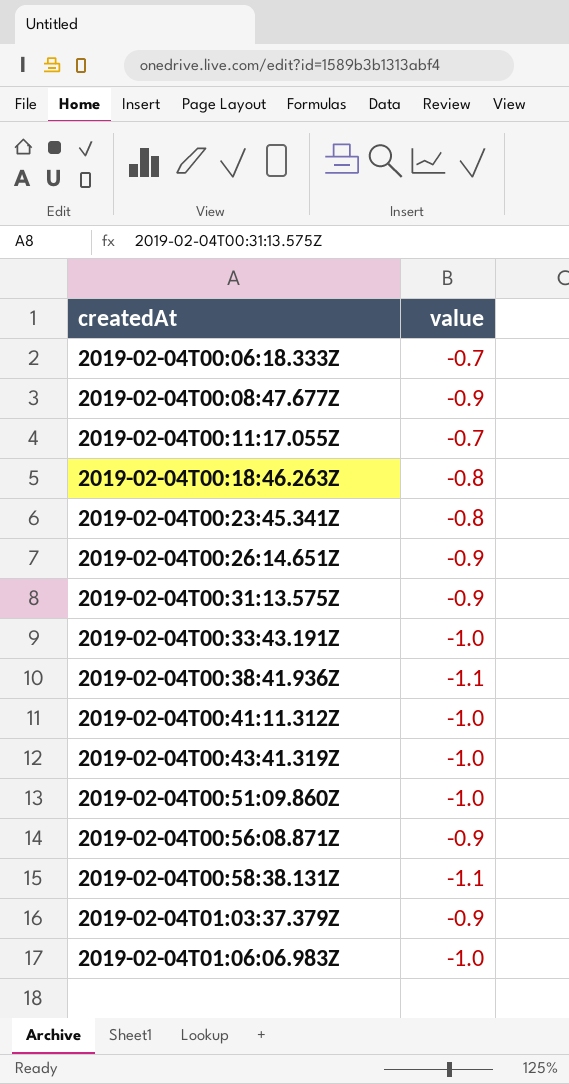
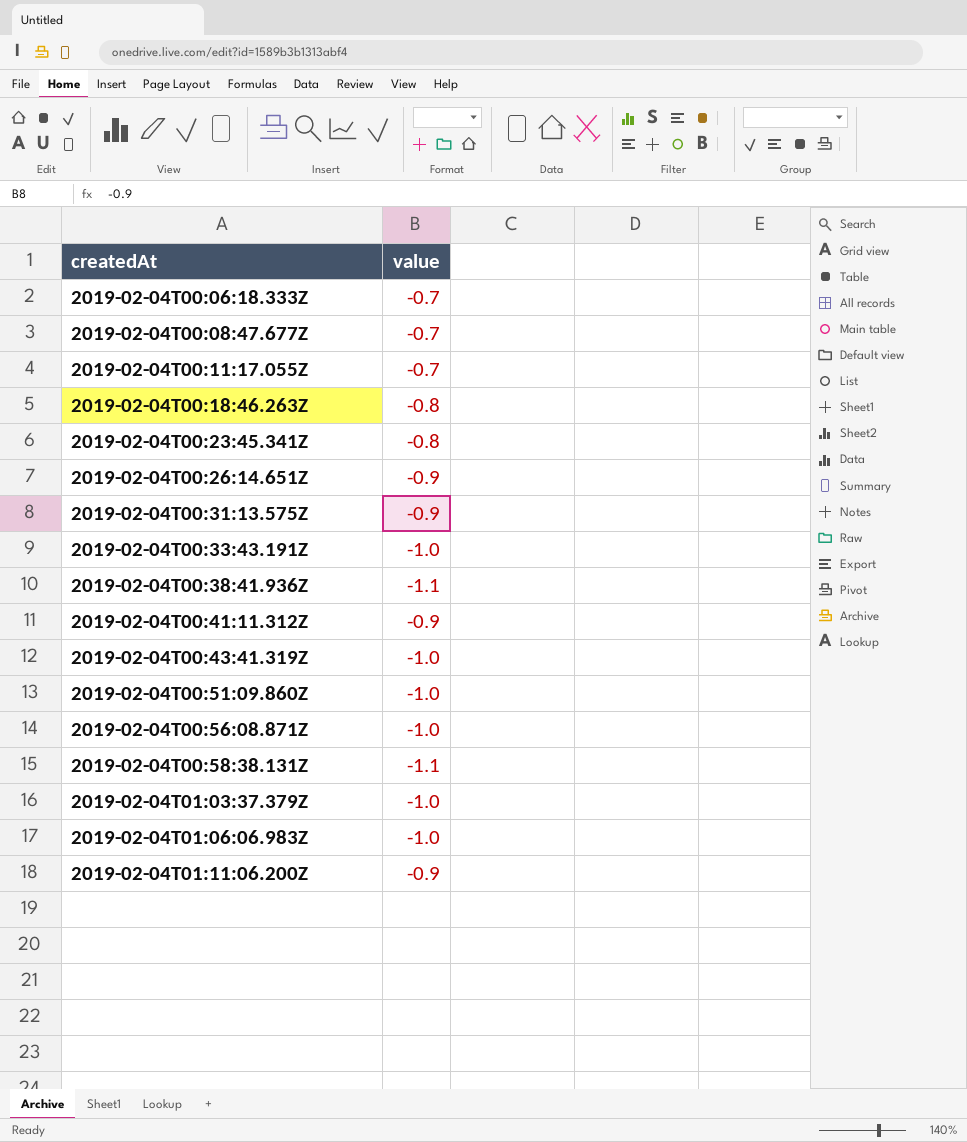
2019-02-04T00:08:47.677Z | value: -0.9 -> -0.7
2019-02-04T00:41:11.312Z | value: -1.0 -> -0.9
2019-02-04T00:56:08.871Z | value: -0.9 -> -1.0
2019-02-04T01:03:37.379Z | value: -0.9 -> -1.0
row 2019-02-04T01:11:06.200Z: none -> -0.9

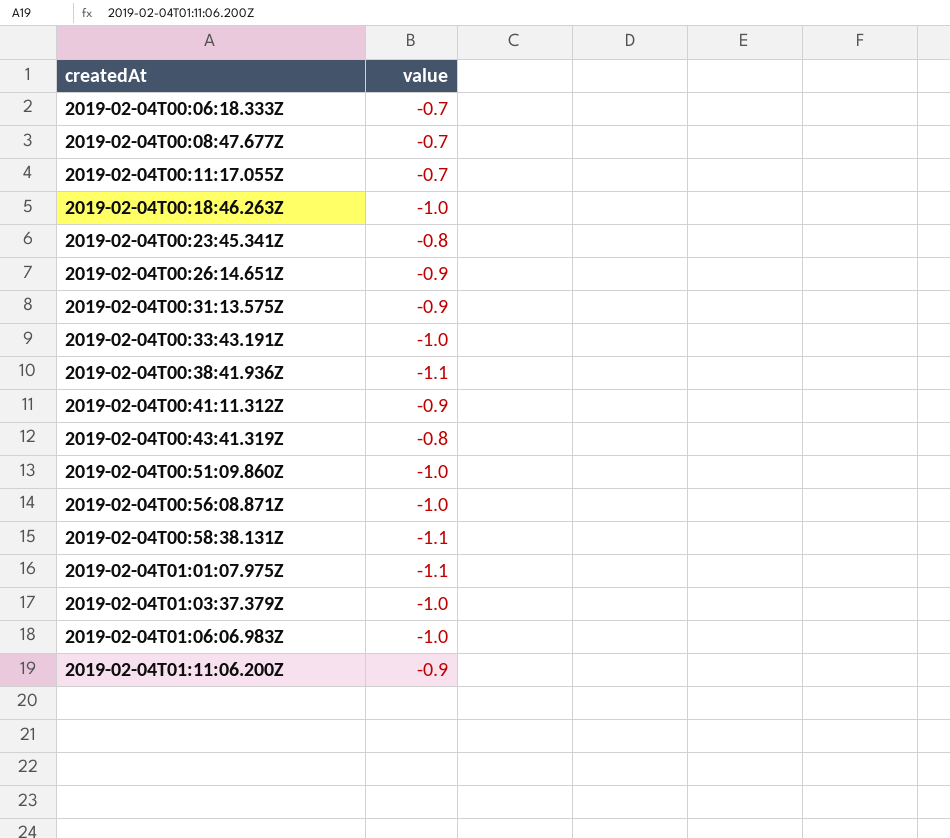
2019-02-04T00:18:46.263Z | value: -0.8 -> -1.0
2019-02-04T00:43:41.319Z | value: -1.0 -> -0.8
row 2019-02-04T01:01:07.975Z: none -> -1.1

